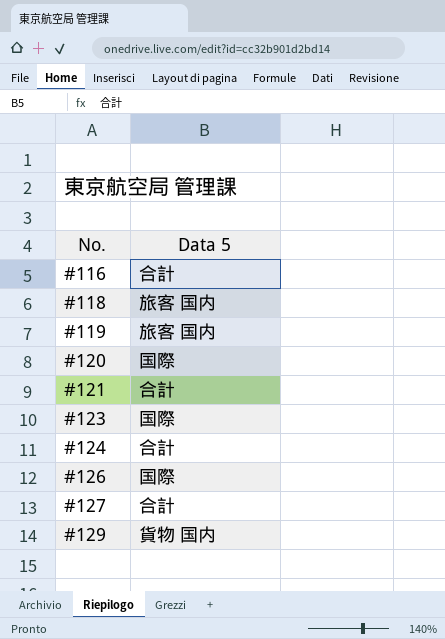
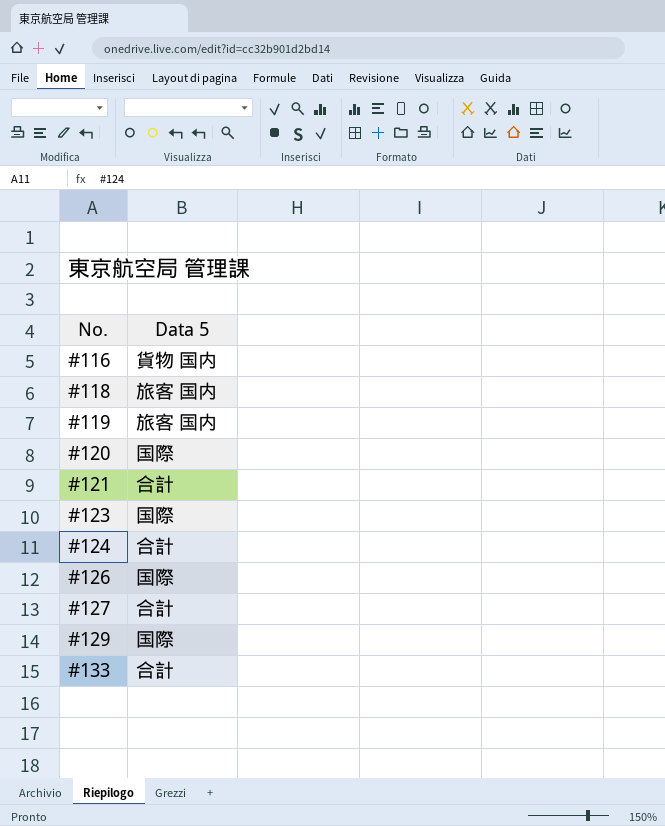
#116 | Data 5: 合計 -> 貨物 国内
#129 | Data 5: 貨物 国内 -> 国際
row #133: none -> 合計

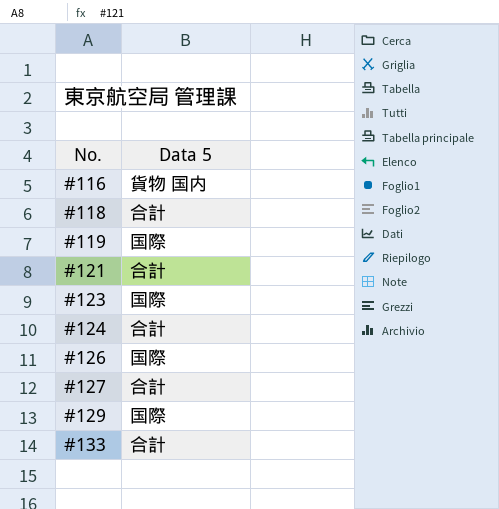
row #120: 国際 -> none
#118 | Data 5: 旅客 国内 -> 合計
#119 | Data 5: 旅客 国内 -> 国際

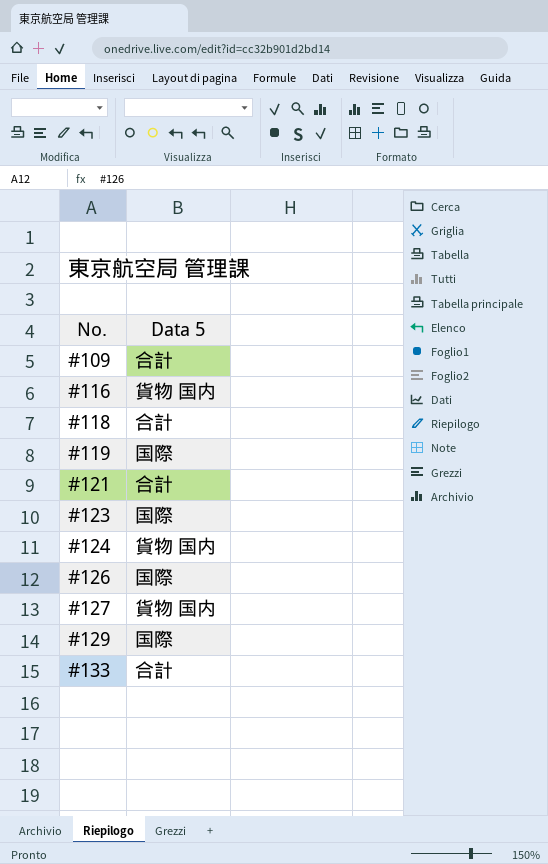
row #109: none -> 合計
#124 | Data 5: 合計 -> 貨物 国内
#127 | Data 5: 合計 -> 貨物 国内

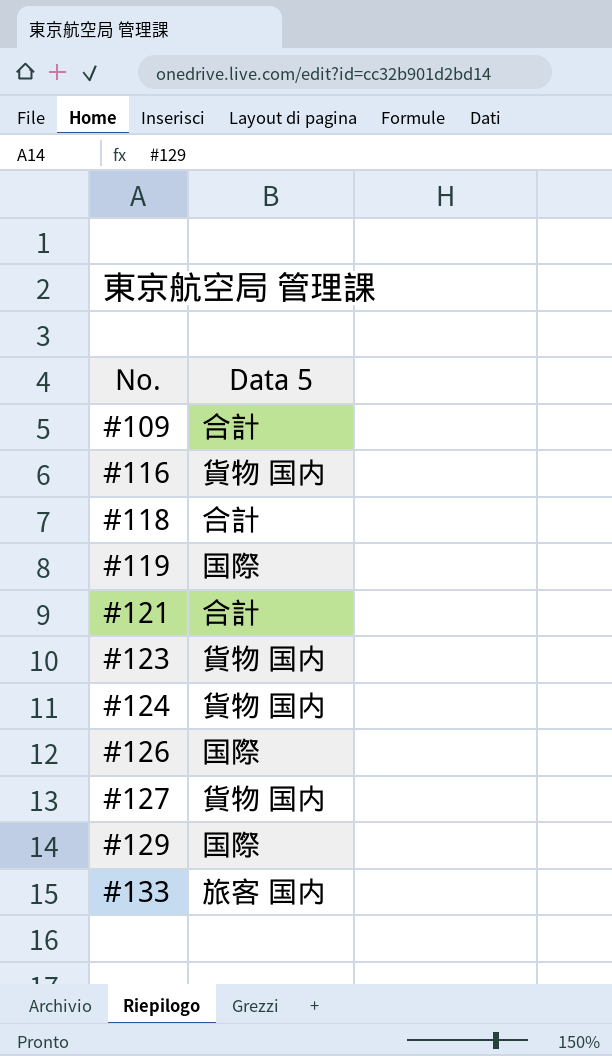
#123 | Data 5: 国際 -> 貨物 国内
#133 | Data 5: 合計 -> 旅客 国内

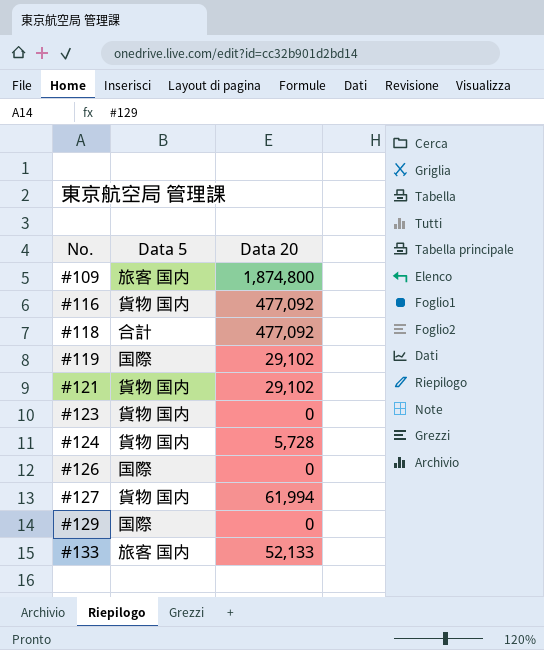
column Data 20 | position: none -> 3
#109 | Data 5: 合計 -> 旅客 国内
#121 | Data 5: 合計 -> 貨物 国内

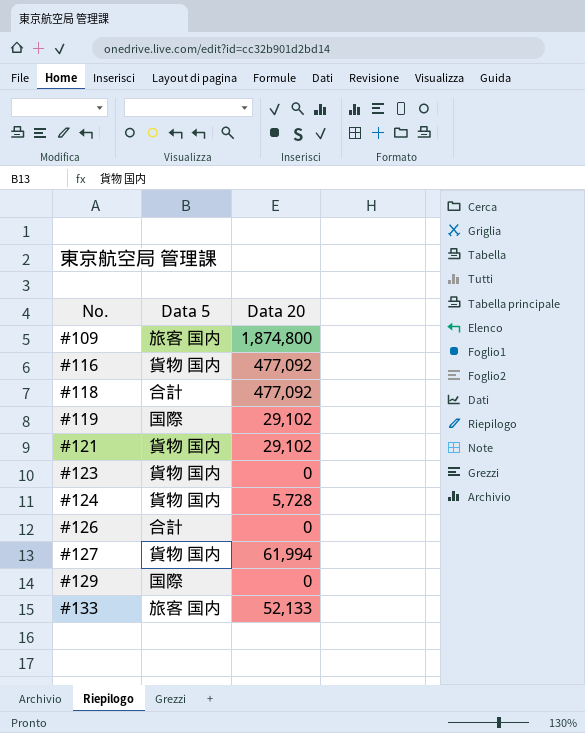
#126 | Data 5: 国際 -> 合計

